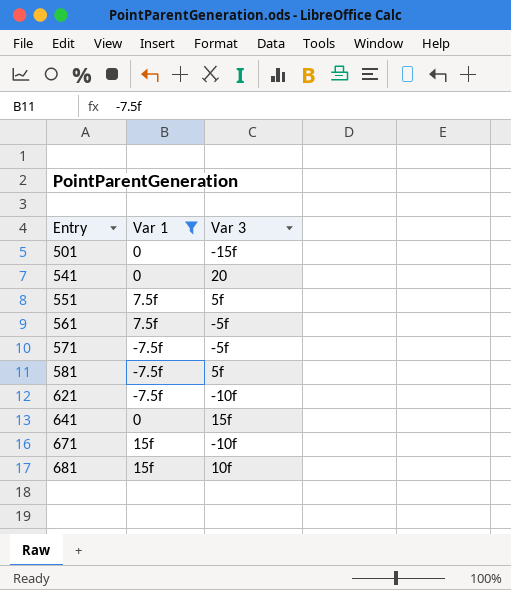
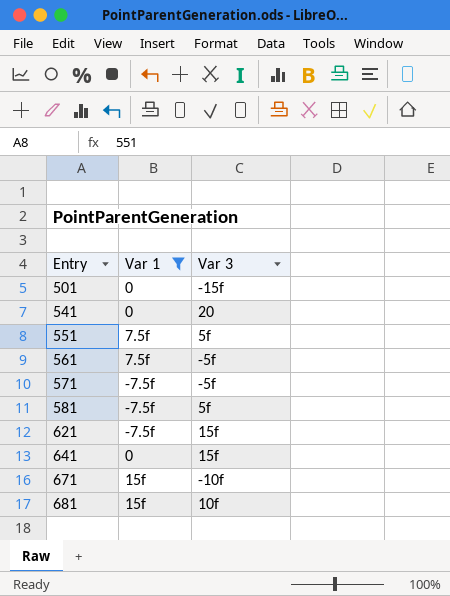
621 | Var 3: -10f -> 15f

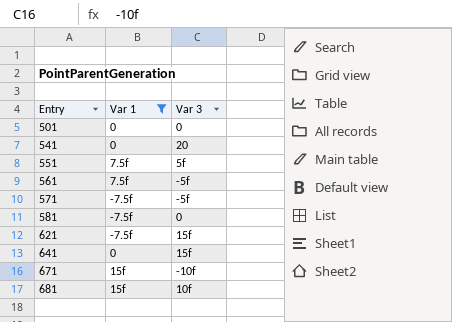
501 | Var 3: -15f -> 0
581 | Var 3: 5f -> 0

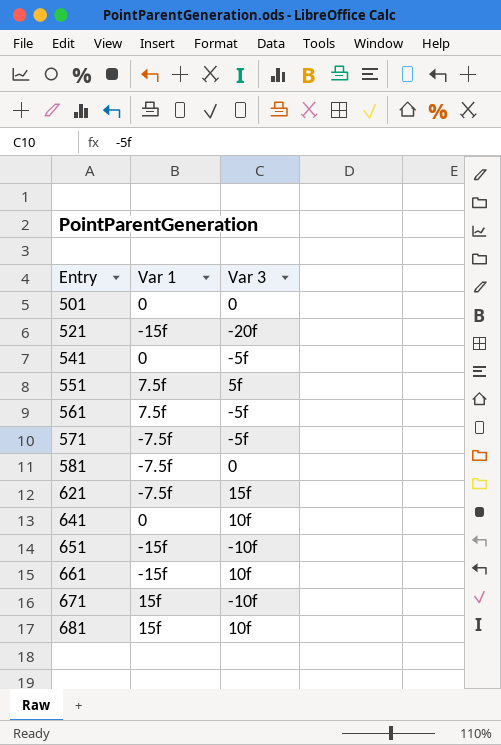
filter: Var 1 != -15f -> none
541 | Var 3: 20 -> -5f
641 | Var 3: 15f -> 10f

